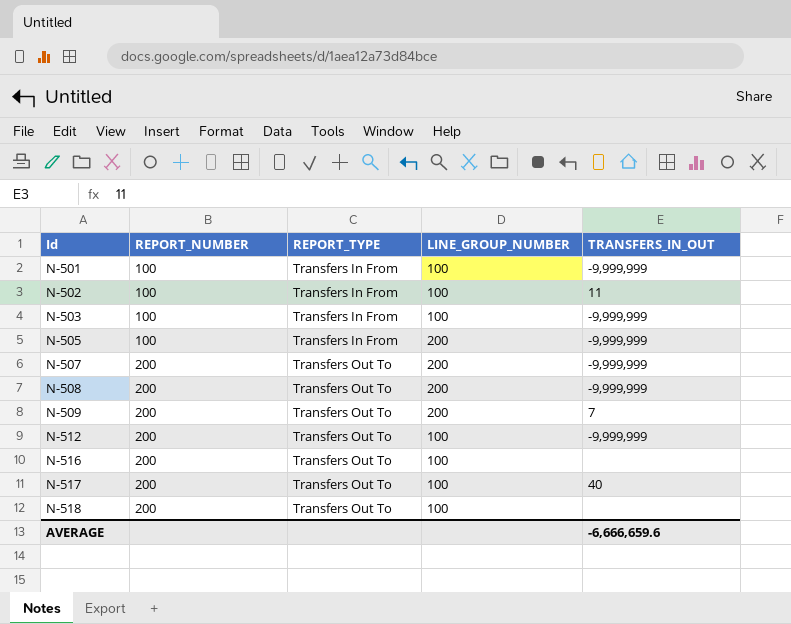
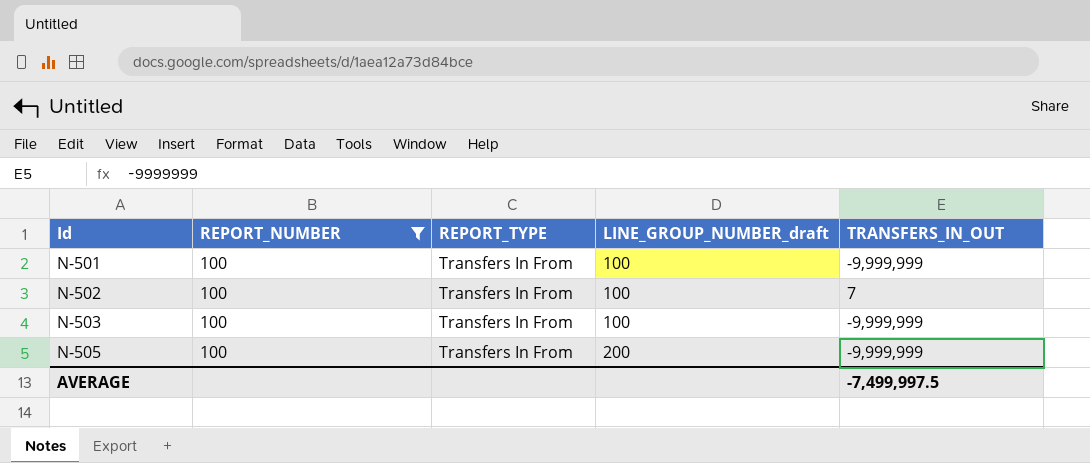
filter: none -> REPORT_NUMBER = 100
column name: LINE_GROUP_NUMBER -> LINE_GROUP_NUMBER_draft
N-502 | TRANSFERS_IN_OUT: 11 -> 7
AVERAGE | TRANSFERS_IN_OUT: -6,666,659.6 -> -7,499,997.5

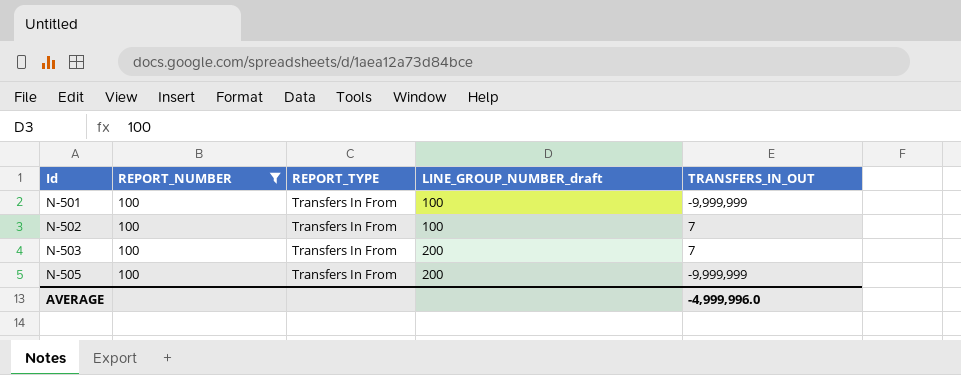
N-503 | LINE_GROUP_NUMBER_draft: 100 -> 200
N-503 | TRANSFERS_IN_OUT: -9,999,999 -> 7
AVERAGE | TRANSFERS_IN_OUT: -7,499,997.5 -> -4,999,996.0

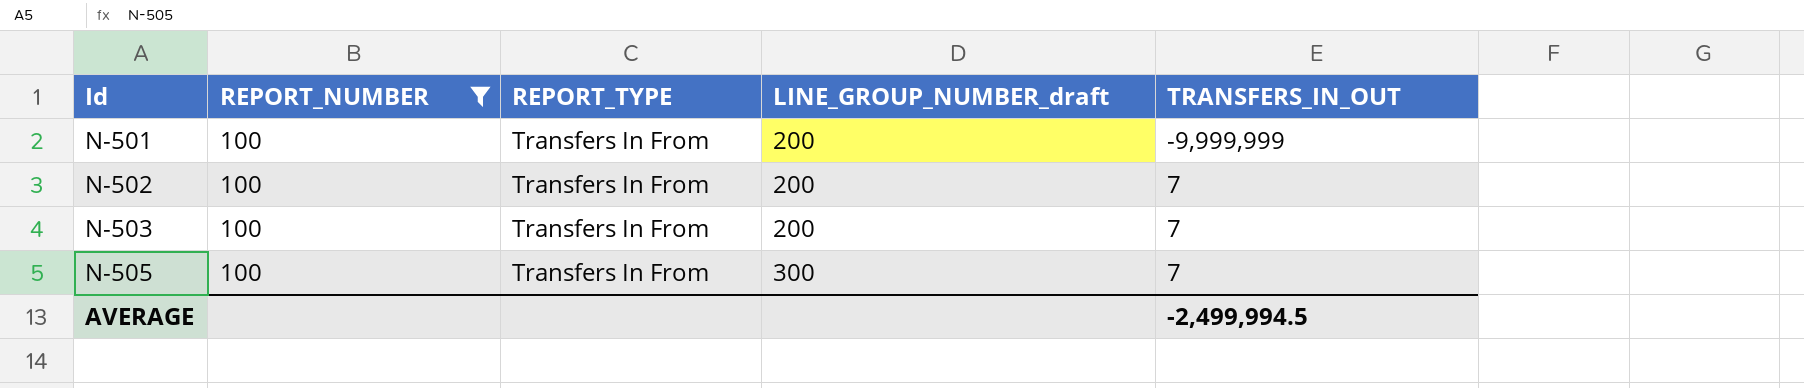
N-501 | LINE_GROUP_NUMBER_draft: 100 -> 200
N-502 | LINE_GROUP_NUMBER_draft: 100 -> 200
N-505 | LINE_GROUP_NUMBER_draft: 200 -> 300
N-505 | TRANSFERS_IN_OUT: -9,999,999 -> 7
AVERAGE | TRANSFERS_IN_OUT: -4,999,996.0 -> -2,499,994.5

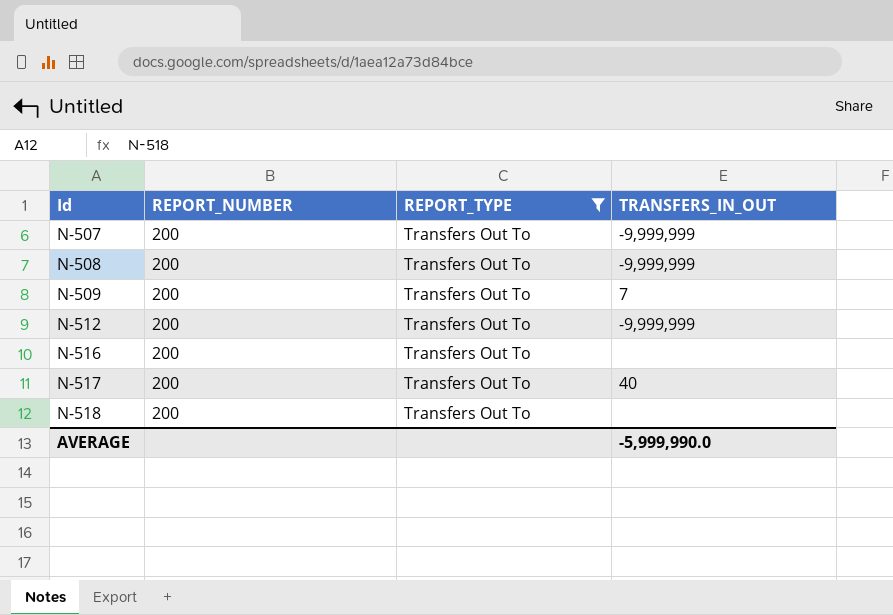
filter: REPORT_NUMBER = 100 -> REPORT_TYPE = Transfers Out To
column LINE_GROUP_NUMBER_draft | position: 4 -> none
AVERAGE | TRANSFERS_IN_OUT: -2,499,994.5 -> -5,999,990.0

